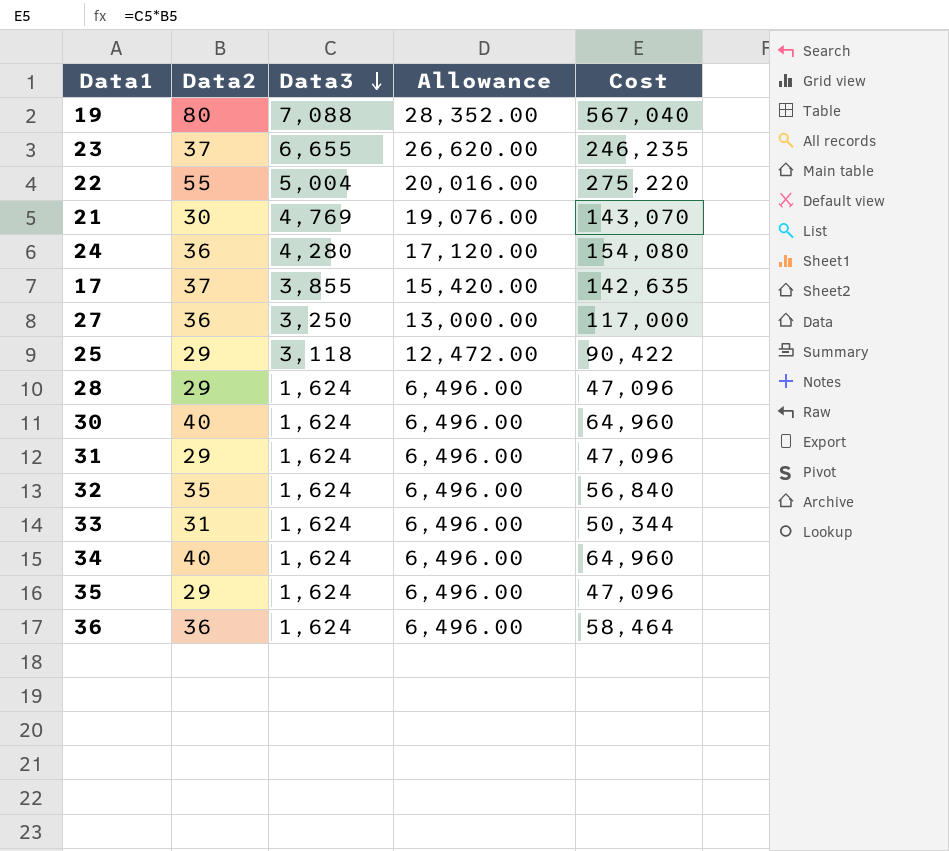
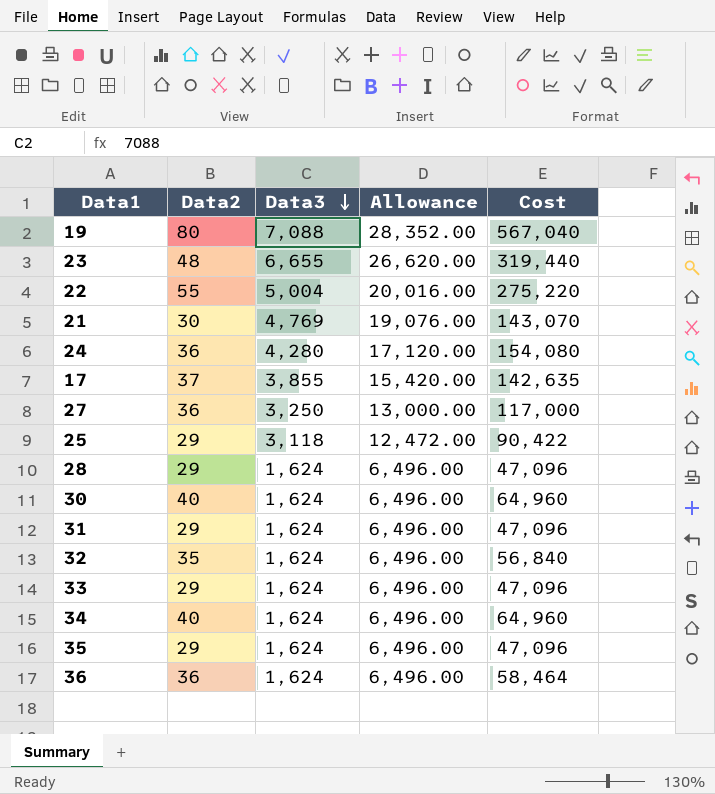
23 | Data2: 37 -> 48
23 | Cost: 246,235 -> 319,440
33 | Data2: 31 -> 29
33 | Cost: 50,344 -> 47,096

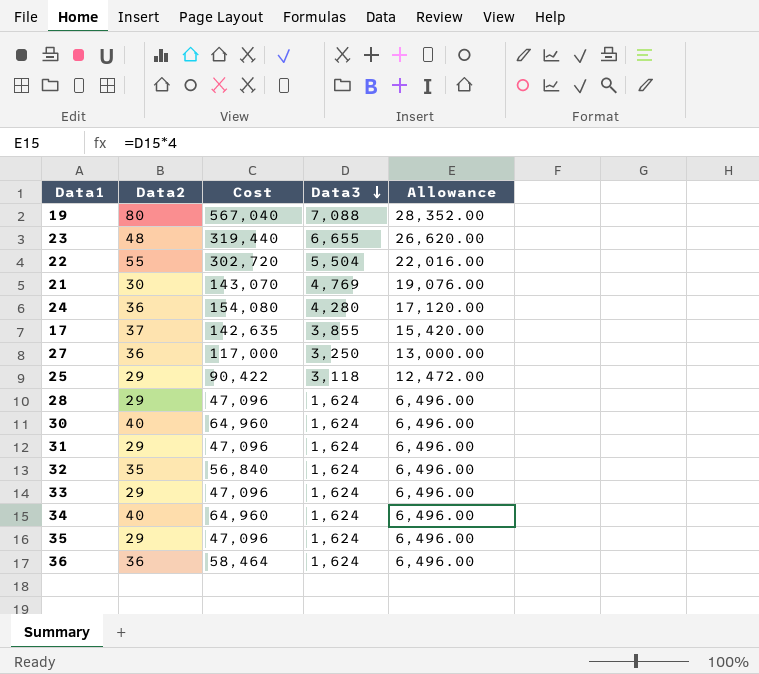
column Cost | position: 5 -> 3
22 | Cost: 275,220 -> 302,720
22 | Data3: 5,004 -> 5,504
22 | Allowance: 20,016.00 -> 22,016.00

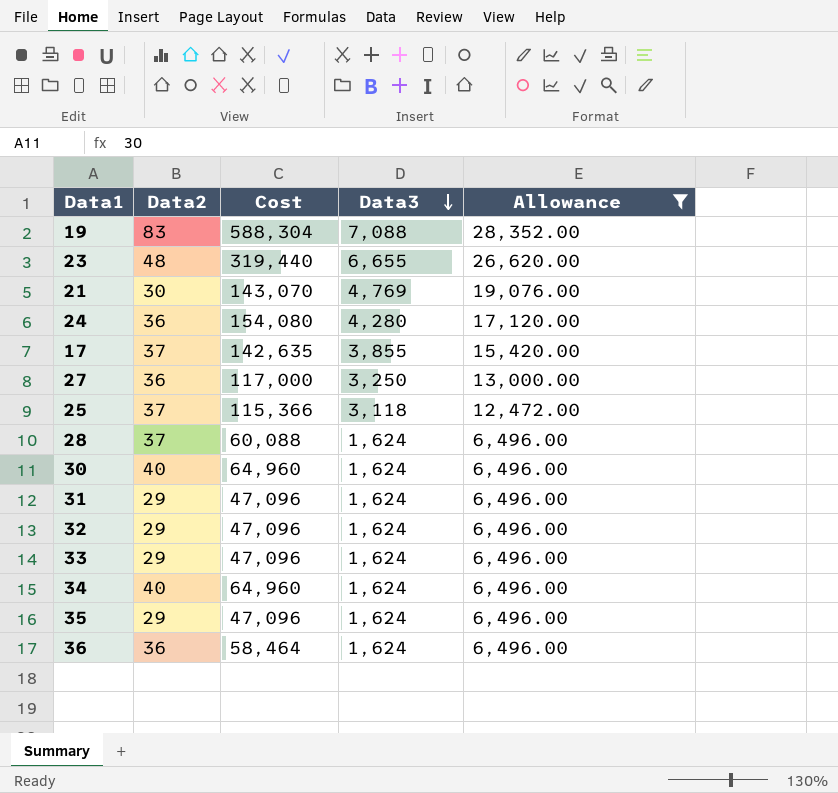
filter: none -> Allowance != 22,016.00
19 | Data2: 80 -> 83
19 | Cost: 567,040 -> 588,304
25 | Data2: 29 -> 37
25 | Cost: 90,422 -> 115,366
28 | Data2: 29 -> 37
28 | Cost: 47,096 -> 60,088
32 | Data2: 35 -> 29
32 | Cost: 56,840 -> 47,096

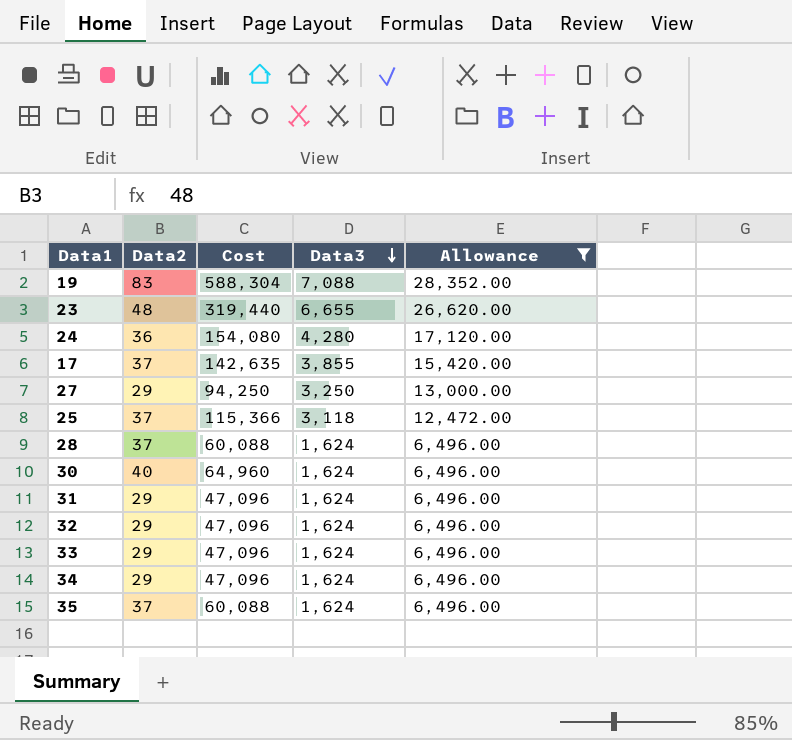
row 21: 30 | 143,070 | 4,769 | 19,076.00 -> none
row 36: 36 | 58,464 | 1,624 | 6,496.00 -> none
27 | Data2: 36 -> 29
27 | Cost: 117,000 -> 94,250
34 | Data2: 40 -> 29
34 | Cost: 64,960 -> 47,096
35 | Data2: 29 -> 37
35 | Cost: 47,096 -> 60,088

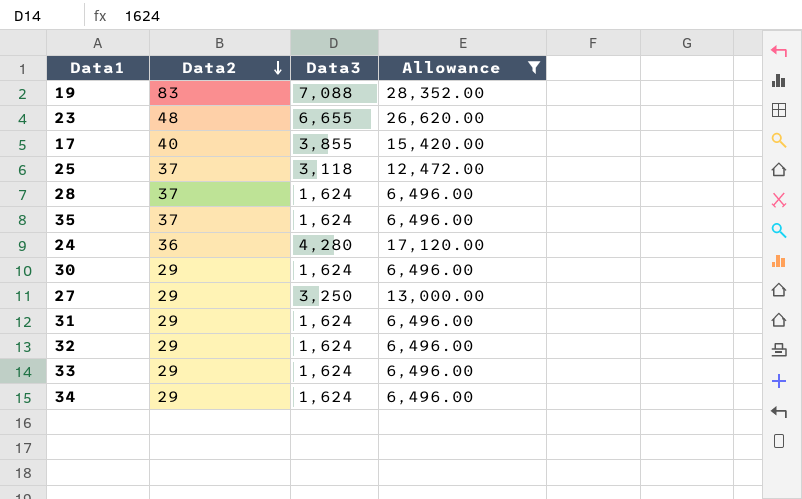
row order: Data3 descending -> Data2 descending
column Cost | formula: [Data2] * [Data3] -> none
17 | Data2: 37 -> 40
30 | Data2: 40 -> 29

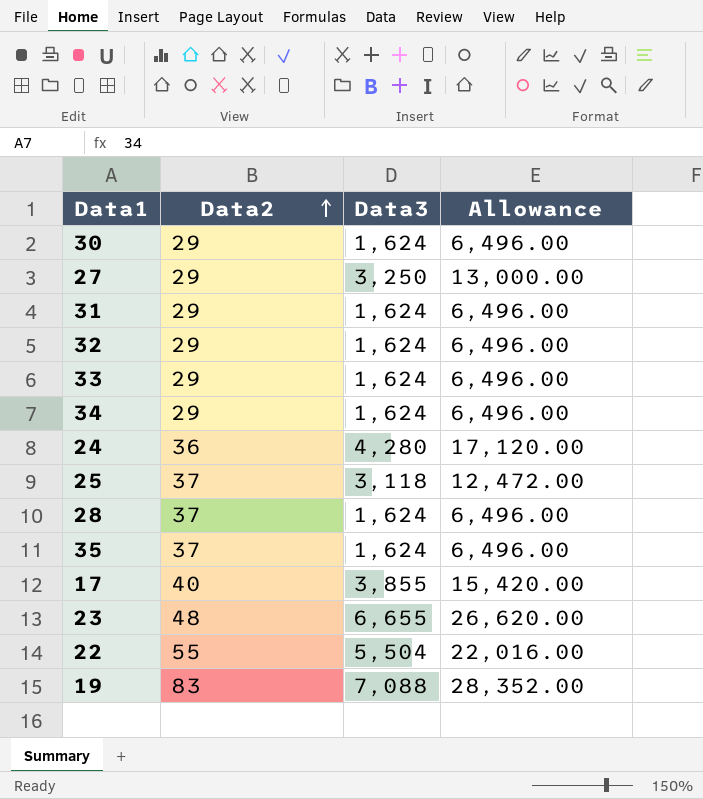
filter: Allowance != 22,016.00 -> none
row order: Data2 descending -> Data2 ascending

